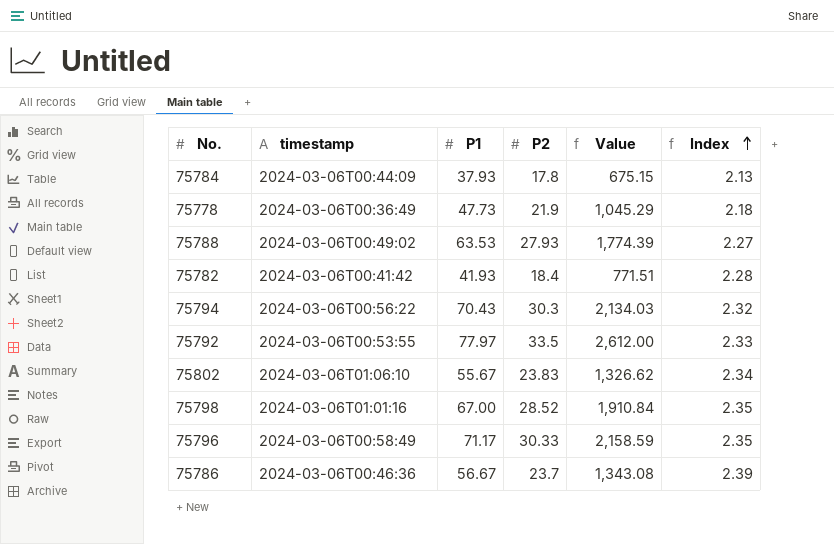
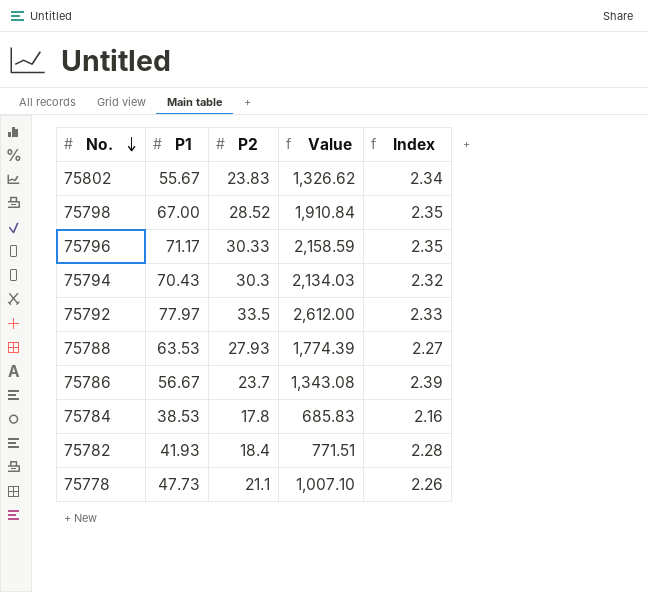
row order: Index ascending -> No. descending
column timestamp | position: 2 -> none
75784 | P1: 37.93 -> 38.53
75784 | Value: 675.15 -> 685.83
75784 | Index: 2.13 -> 2.16
75778 | P2: 21.9 -> 21.1
75778 | Value: 1,045.29 -> 1,007.10
75778 | Index: 2.18 -> 2.26

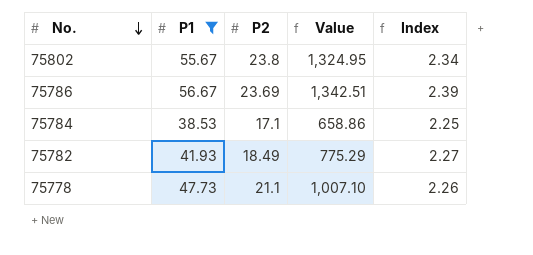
filter: none -> P1 <= 56.67
75802 | P2: 23.83 -> 23.8
75802 | Value: 1,326.62 -> 1,324.95
75786 | P2: 23.7 -> 23.69
75786 | Value: 1,343.08 -> 1,342.51
75784 | P2: 17.8 -> 17.1
75784 | Value: 685.83 -> 658.86
75784 | Index: 2.16 -> 2.25
75782 | P2: 18.4 -> 18.49
75782 | Value: 771.51 -> 775.29
75782 | Index: 2.28 -> 2.27

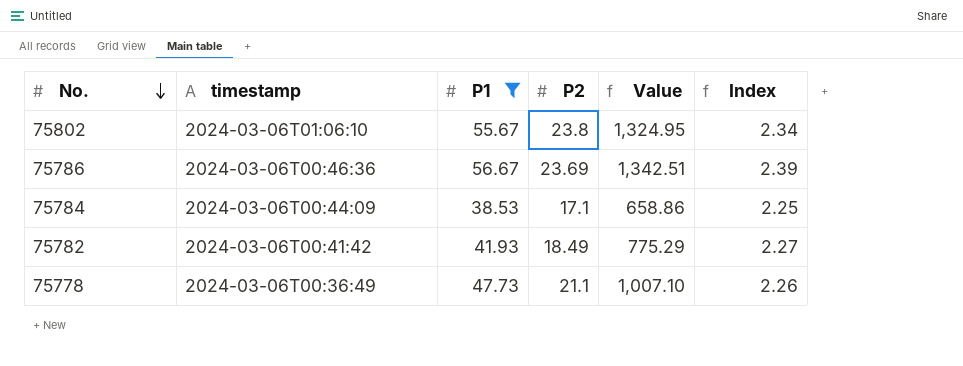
column timestamp | position: none -> 2

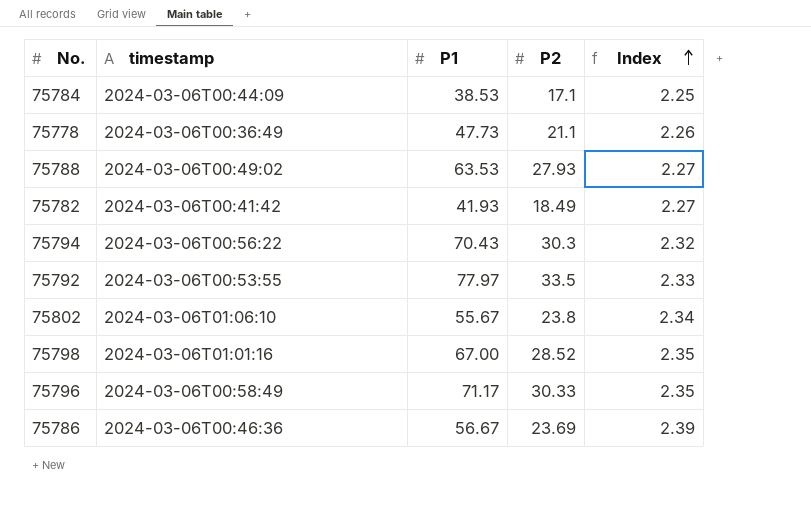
filter: P1 <= 56.67 -> none
row order: No. descending -> Index ascending
column Value | formula: [P1] * [P2] -> none

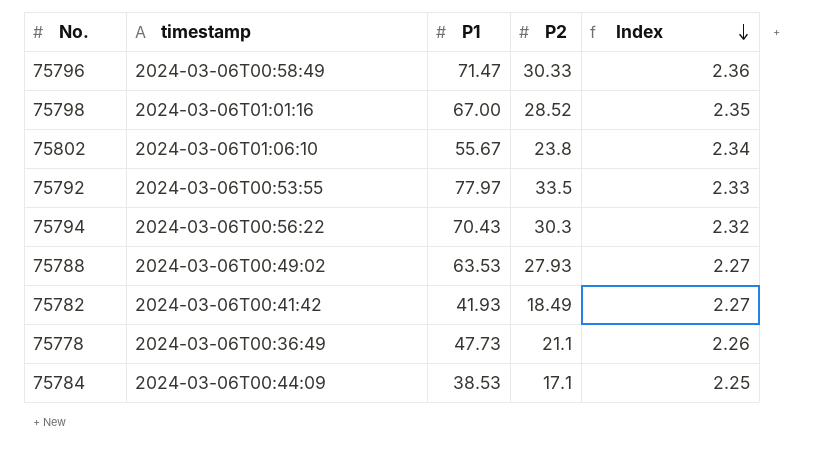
row order: Index ascending -> Index descending
row 75786: 2024-03-06T00:46:36 | 56.67 | 23.69 | 2.39 -> none
75796 | P1: 71.17 -> 71.47
75796 | Index: 2.35 -> 2.36

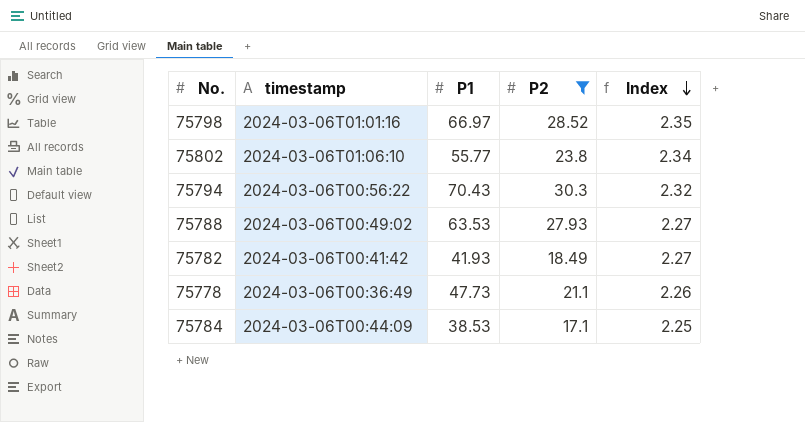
filter: none -> P2 <= 30.3
75798 | P1: 67.00 -> 66.97
75802 | P1: 55.67 -> 55.77

